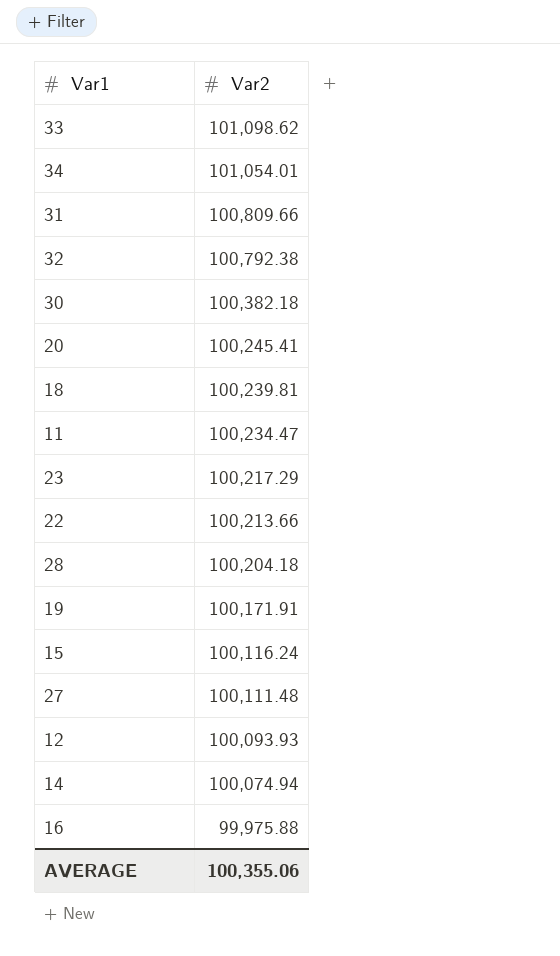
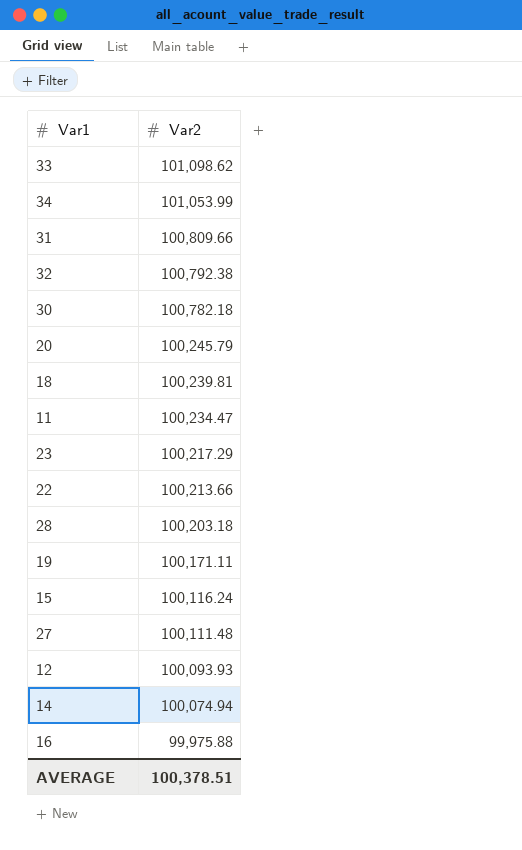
34 | Var2: 101,054.01 -> 101,053.99
30 | Var2: 100,382.18 -> 100,782.18
20 | Var2: 100,245.41 -> 100,245.79
28 | Var2: 100,204.18 -> 100,203.18
19 | Var2: 100,171.91 -> 100,171.11
AVERAGE | Var2: 100,355.06 -> 100,378.51

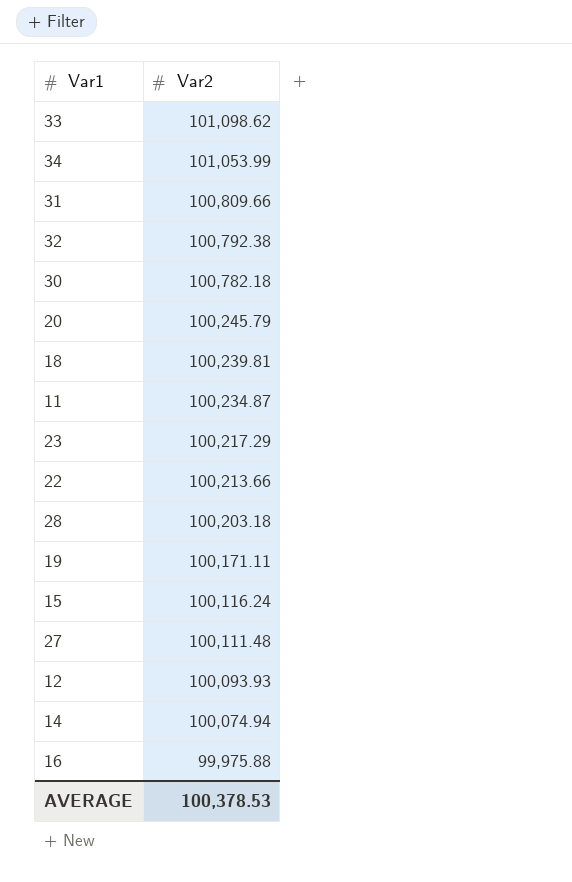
11 | Var2: 100,234.47 -> 100,234.87
AVERAGE | Var2: 100,378.51 -> 100,378.53

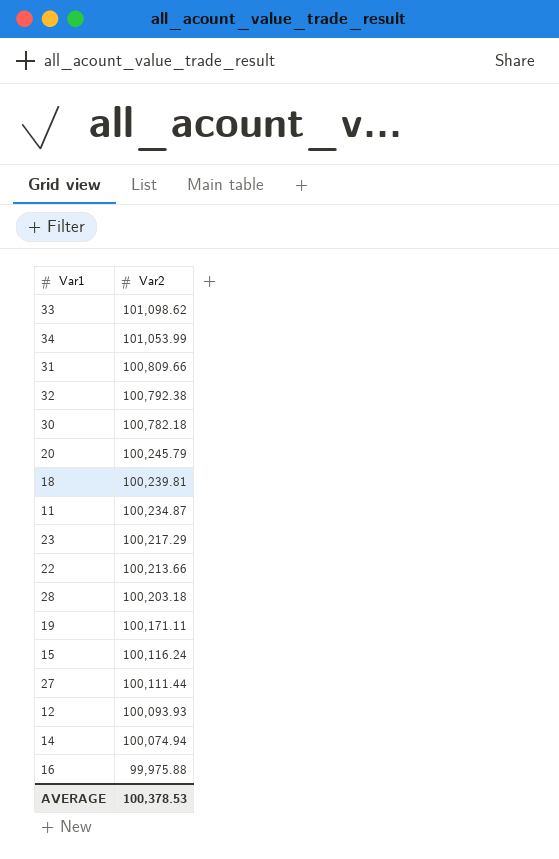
27 | Var2: 100,111.48 -> 100,111.44

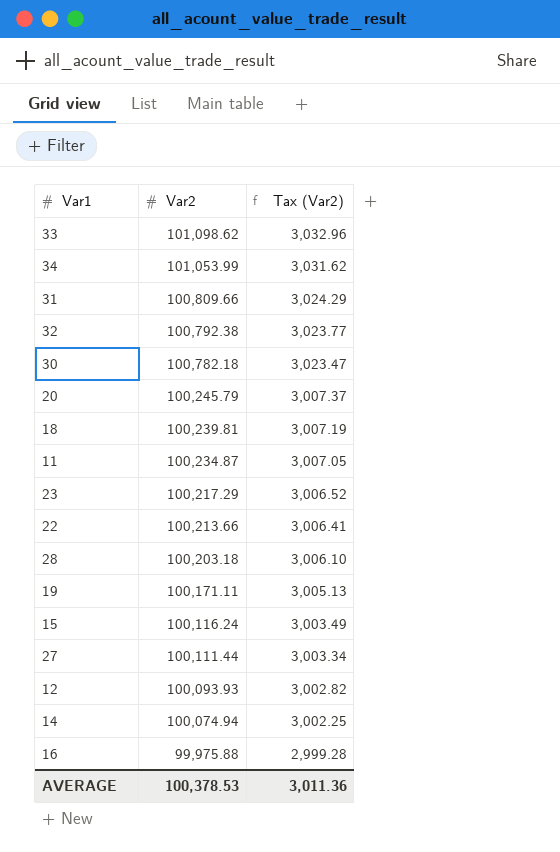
column Tax (Var2) | formula: none -> [Var2] * 0.03

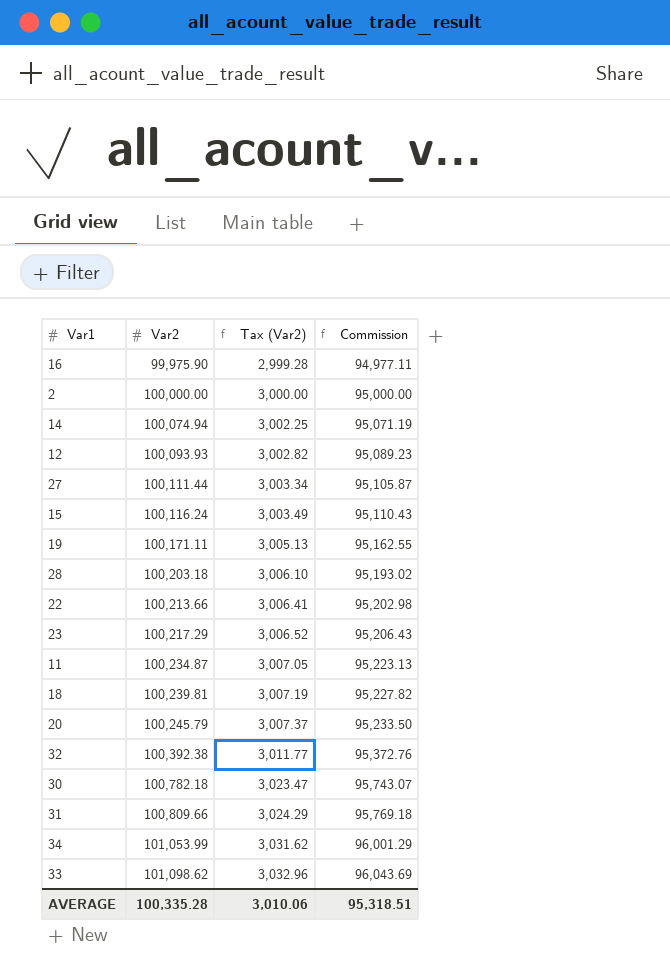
row order: Var2 descending -> Var2 ascending
column Commission | formula: none -> [Var2] * 0.95
16 | Var2: 99,975.88 -> 99,975.90
row 2: none -> 100,000.00 | 3,000.00 | 95,000.00
32 | Var2: 100,792.38 -> 100,392.38
32 | Tax (Var2): 3,023.77 -> 3,011.77
AVERAGE | Var2: 100,378.53 -> 100,335.28
AVERAGE | Tax (Var2): 3,011.36 -> 3,010.06

